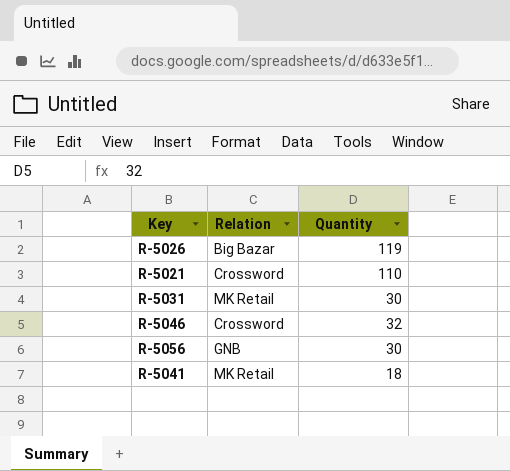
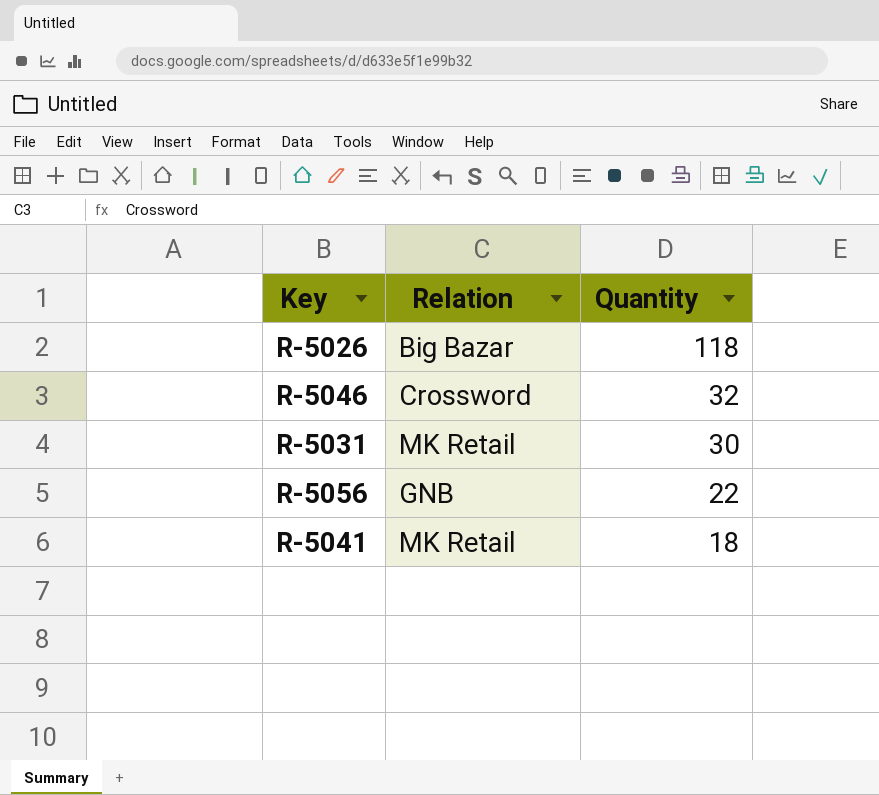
row order: none -> Quantity descending
row R-5021: Crossword | 110 -> none
R-5026 | Quantity: 119 -> 118
R-5056 | Quantity: 30 -> 22

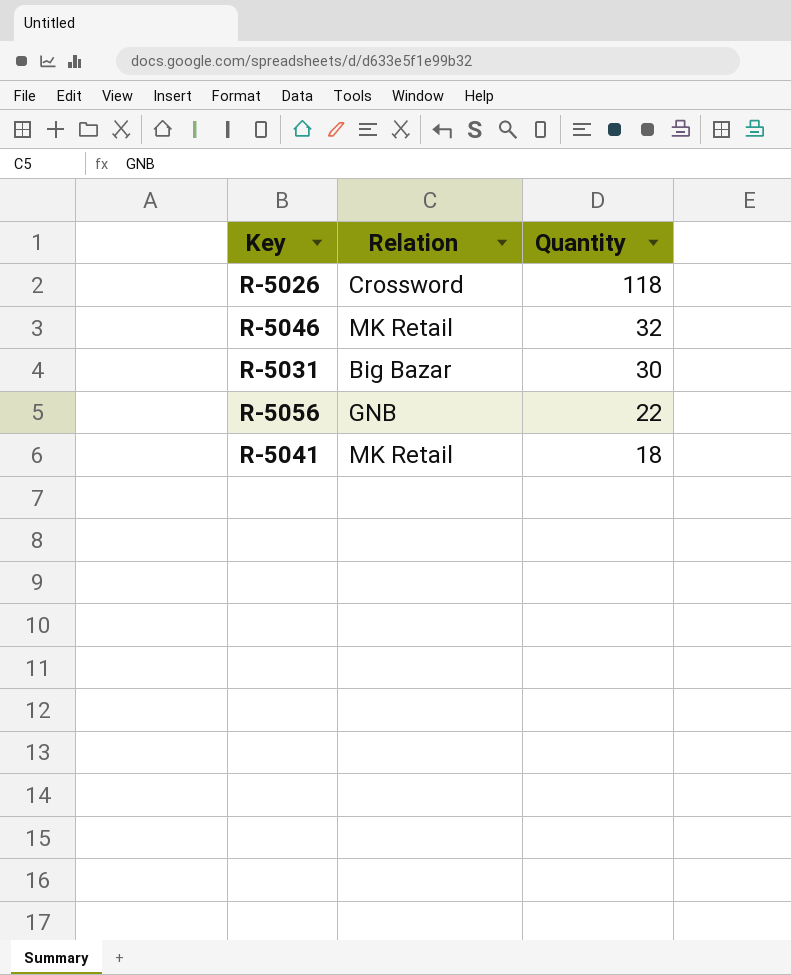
R-5026 | Relation: Big Bazar -> Crossword
R-5046 | Relation: Crossword -> MK Retail
R-5031 | Relation: MK Retail -> Big Bazar

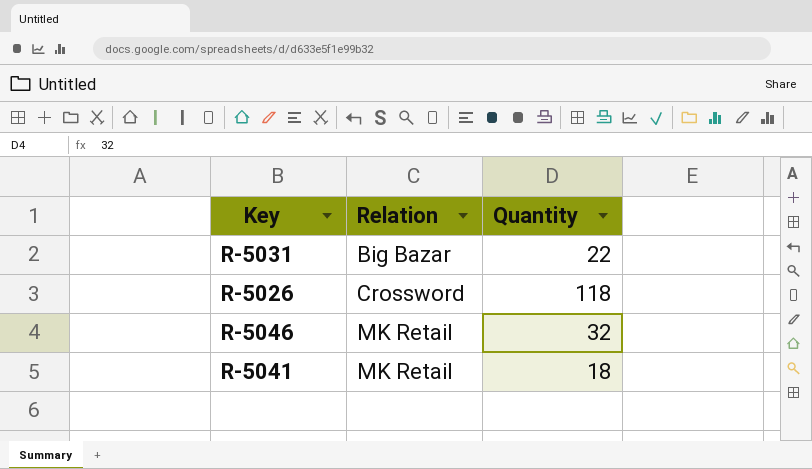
row order: Quantity descending -> Relation ascending
row R-5056: GNB | 22 -> none
R-5031 | Quantity: 30 -> 22

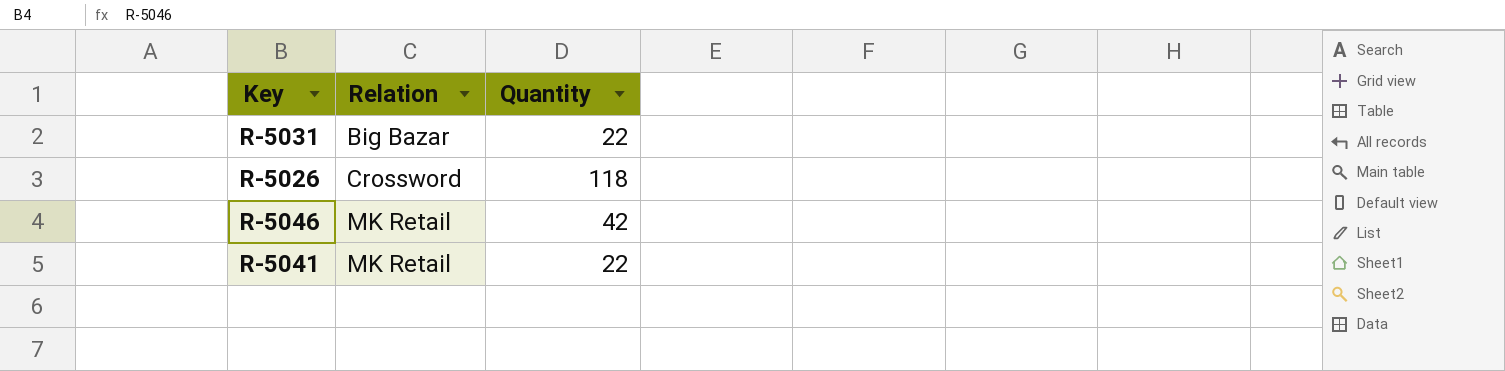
R-5046 | Quantity: 32 -> 42
R-5041 | Quantity: 18 -> 22

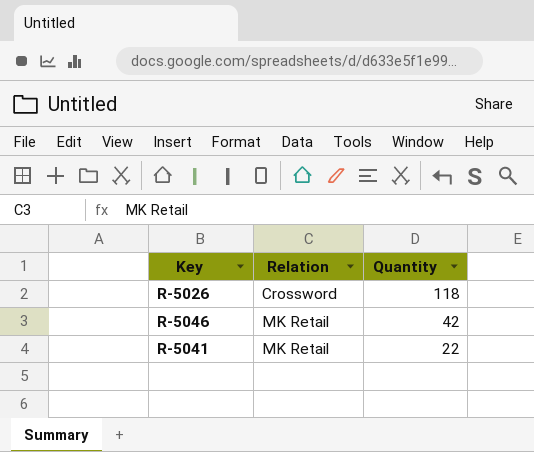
row R-5031: Big Bazar | 22 -> none

